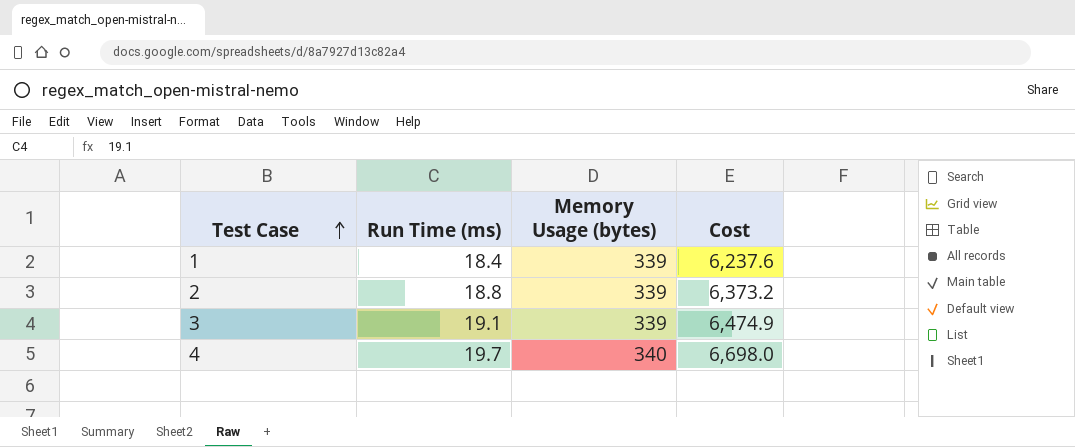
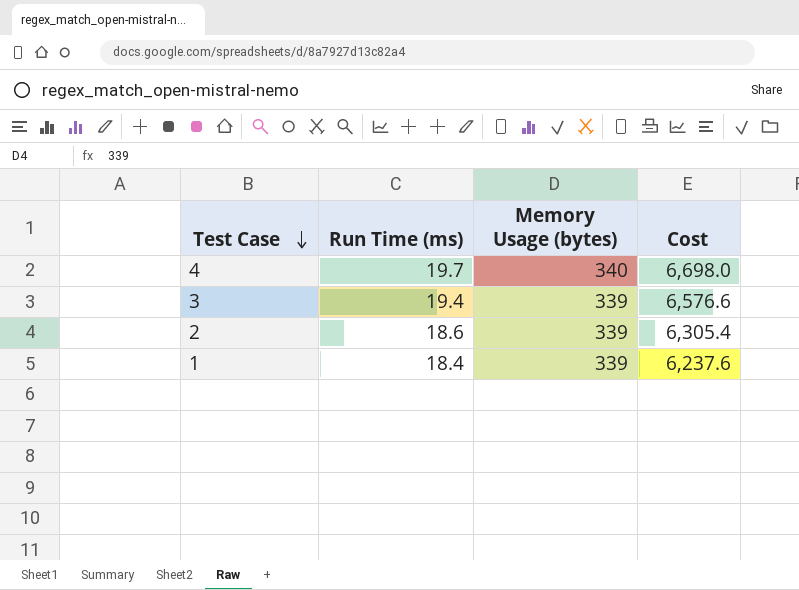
row order: Test Case ascending -> Test Case descending
3 | Run Time (ms): 19.1 -> 19.4
3 | Cost: 6,474.9 -> 6,576.6
2 | Run Time (ms): 18.8 -> 18.6
2 | Cost: 6,373.2 -> 6,305.4

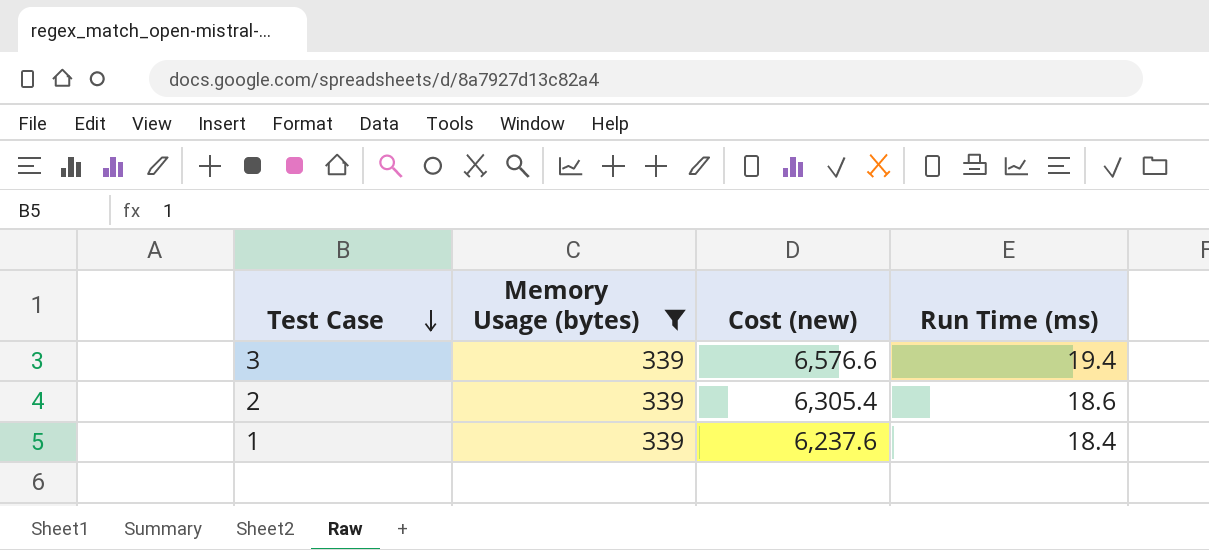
filter: none -> Memory Usage (bytes) = 339
column name: Cost -> Cost (new)
column Run Time (ms) | position: 2 -> 4

